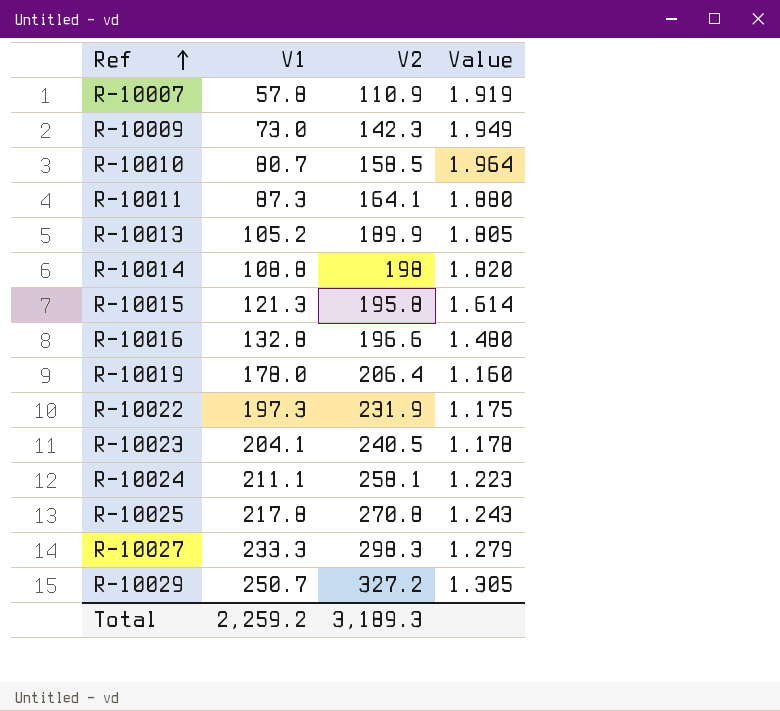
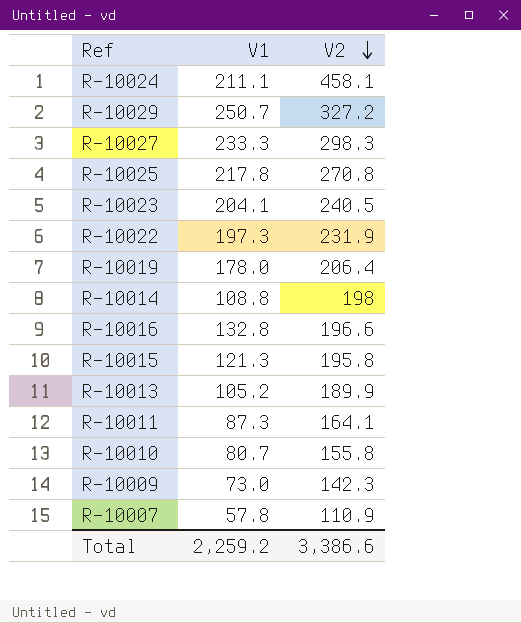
row order: Ref ascending -> V2 descending
column Value | formula: [V2] / [V1] -> none
R-10024 | V2: 258.1 -> 458.1
R-10010 | V2: 158.5 -> 155.8
Total | V2: 3,189.3 -> 3,386.6

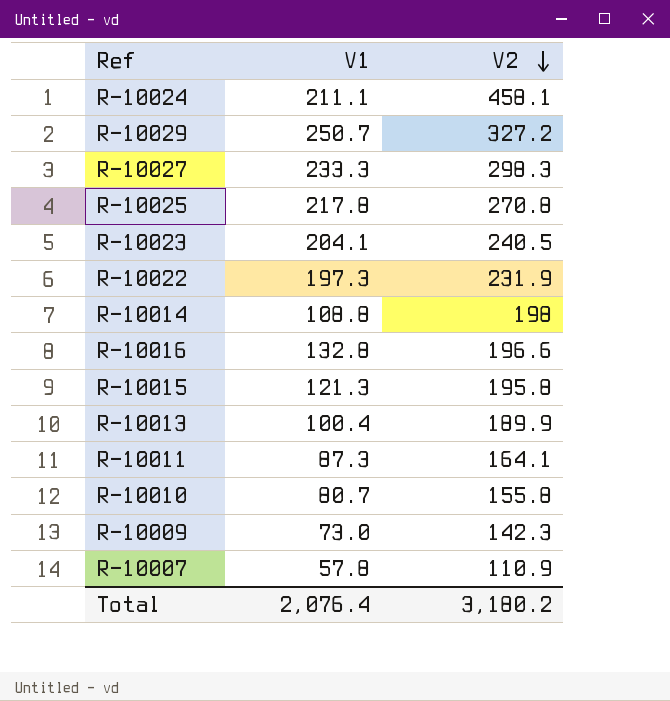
row R-10019: 178.0 | 206.4 -> none
R-10013 | V1: 105.2 -> 100.4
Total | V1: 2,259.2 -> 2,076.4
Total | V2: 3,386.6 -> 3,180.2

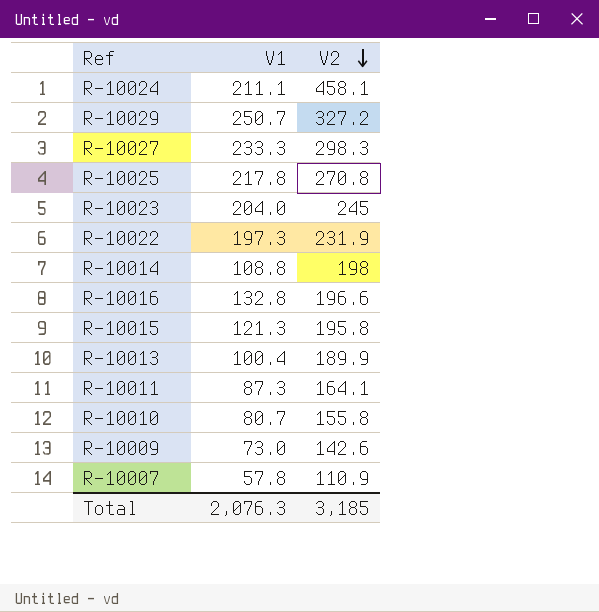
R-10023 | V1: 204.1 -> 204.0
R-10023 | V2: 240.5 -> 245
R-10009 | V2: 142.3 -> 142.6
Total | V1: 2,076.4 -> 2,076.3
Total | V2: 3,180.2 -> 3,185

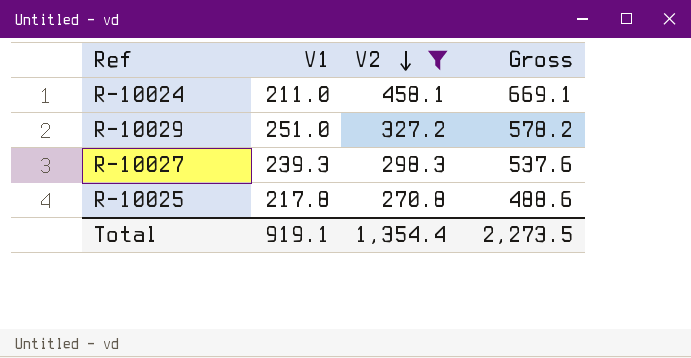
filter: none -> V2 >= 270.8
column Gross | formula: none -> [V1] + [V2]
R-10024 | V1: 211.1 -> 211.0
R-10029 | V1: 250.7 -> 251.0
R-10027 | V1: 233.3 -> 239.3
Total | V1: 2,076.3 -> 919.1
Total | V2: 3,185 -> 1,354.4

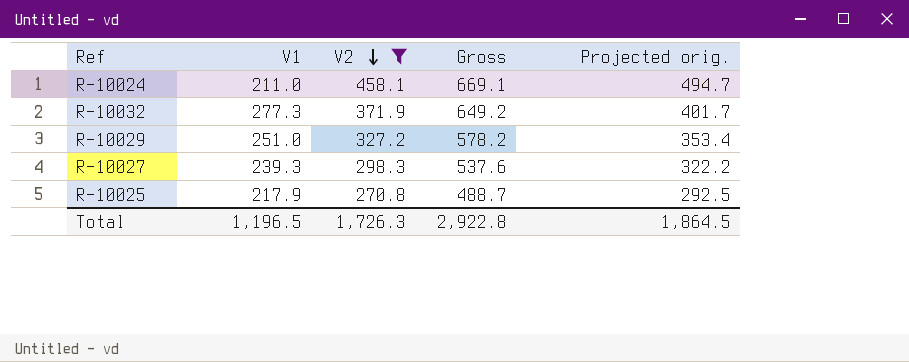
column Projected orig. | formula: none -> [V2] * 1.08
row R-10032: none -> 277.3 | 371.9 | 649.2 | 401.7
R-10025 | V1: 217.8 -> 217.9
R-10025 | Gross: 488.6 -> 488.7
Total | V1: 919.1 -> 1,196.5
Total | V2: 1,354.4 -> 1,726.3
Total | Gross: 2,273.5 -> 2,922.8

